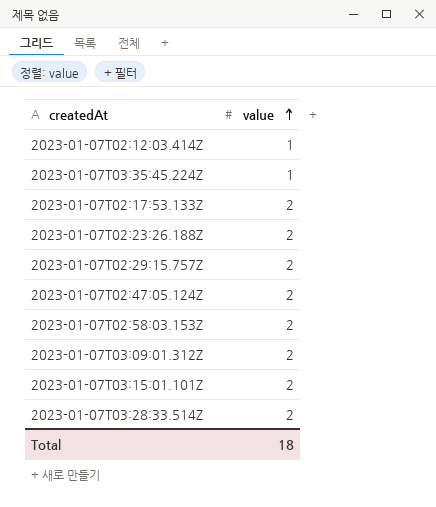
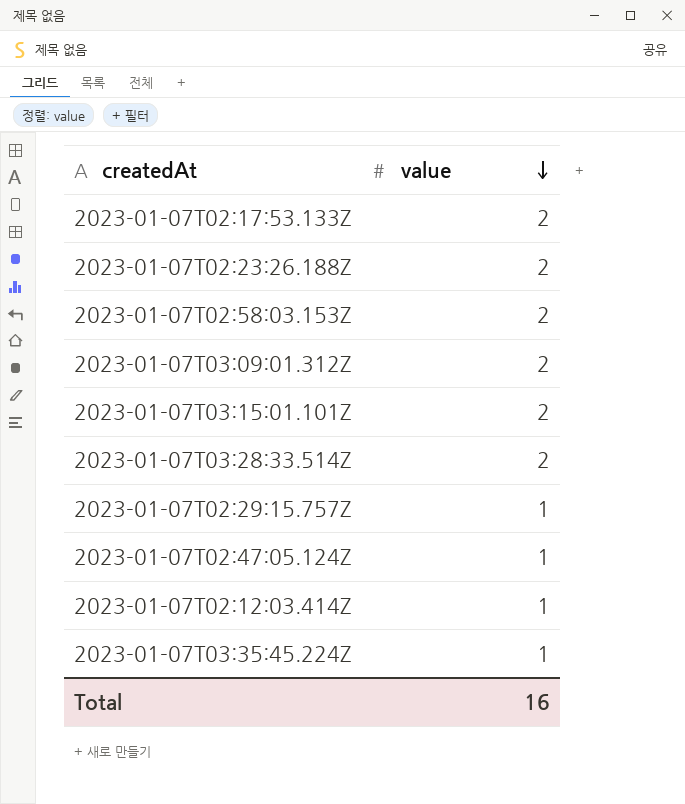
row order: value ascending -> value descending
2023-01-07T02:29:15.757Z | value: 2 -> 1
2023-01-07T02:47:05.124Z | value: 2 -> 1
Total | value: 18 -> 16

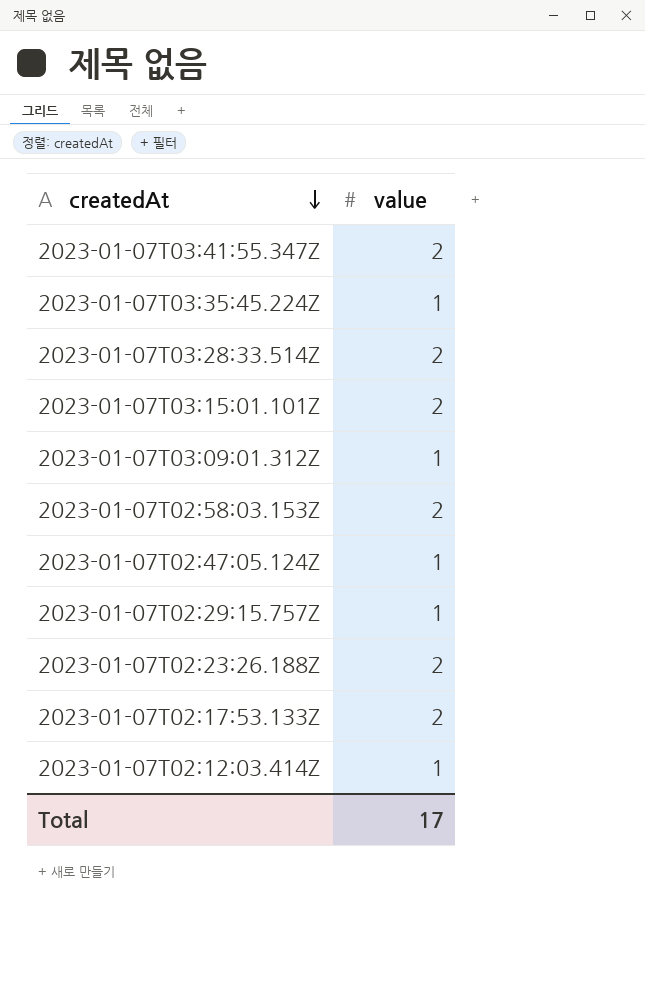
row order: value descending -> createdAt descending
row 2023-01-07T03:41:55.347Z: none -> 2
2023-01-07T03:09:01.312Z | value: 2 -> 1
Total | value: 16 -> 17

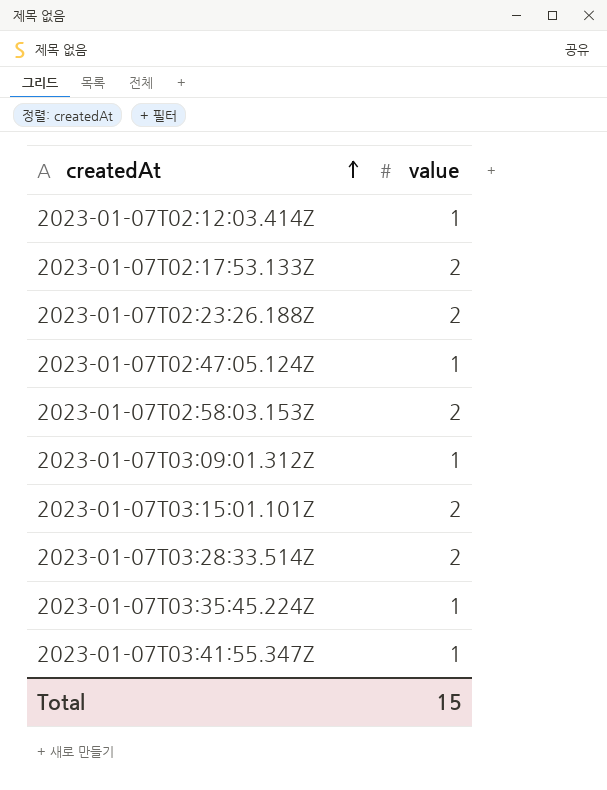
row order: createdAt descending -> createdAt ascending
row 2023-01-07T02:29:15.757Z: 1 -> none
2023-01-07T03:41:55.347Z | value: 2 -> 1
Total | value: 17 -> 15

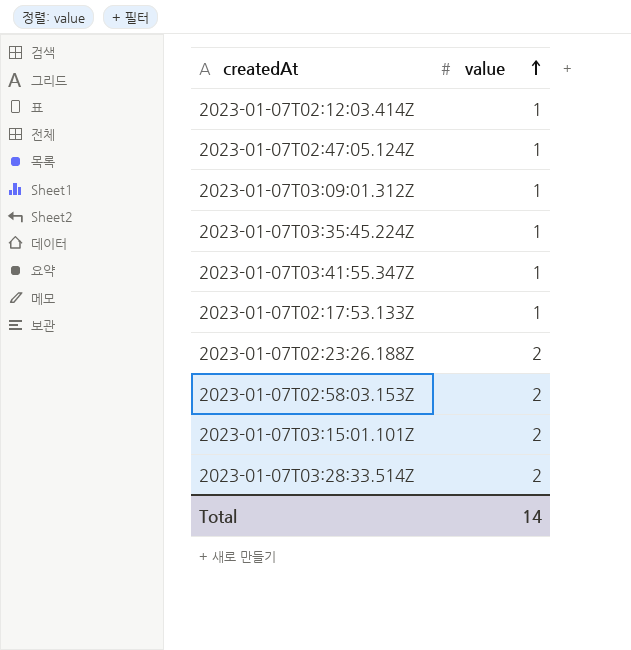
row order: createdAt ascending -> value ascending
2023-01-07T02:17:53.133Z | value: 2 -> 1
Total | value: 15 -> 14

